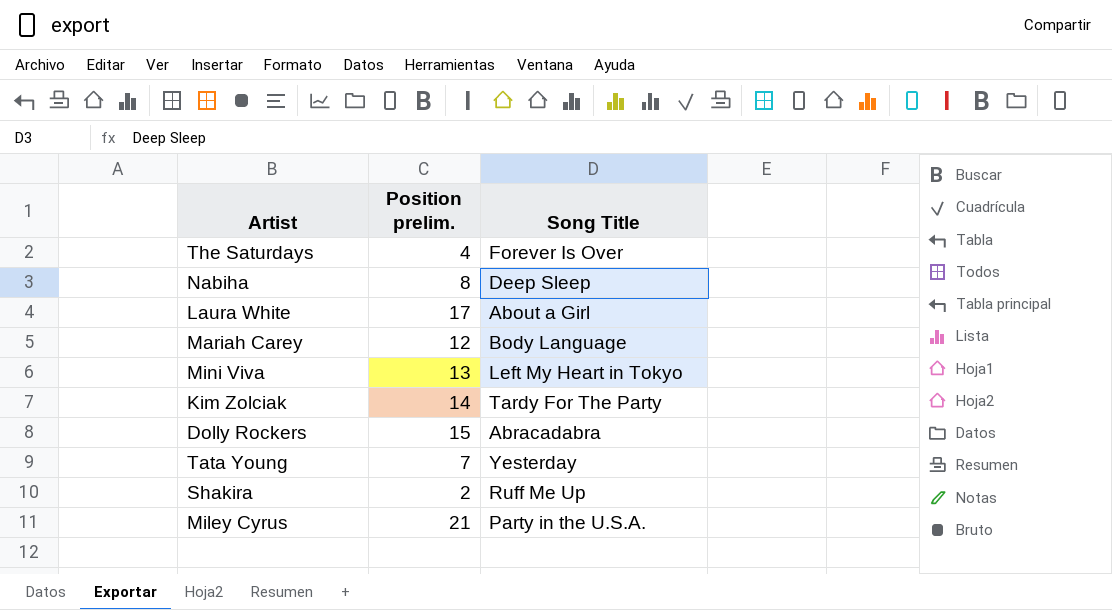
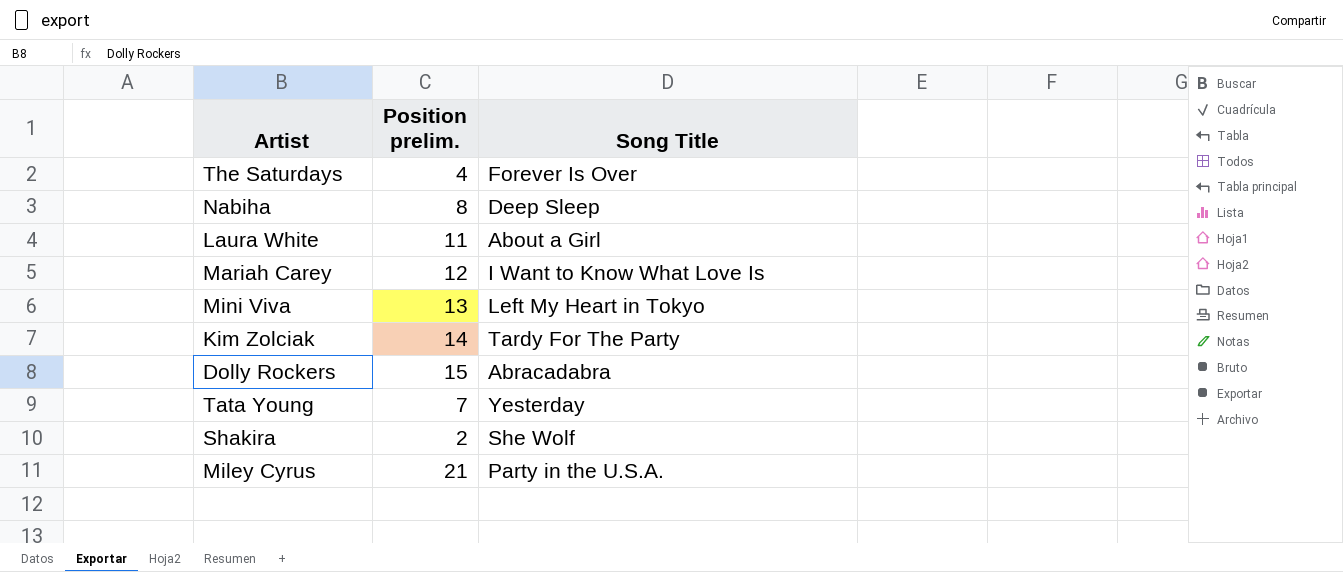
Laura White | Position prelim.: 17 -> 11
Mariah Carey | Song Title: Body Language -> I Want to Know What Love Is
Shakira | Song Title: Ruff Me Up -> She Wolf

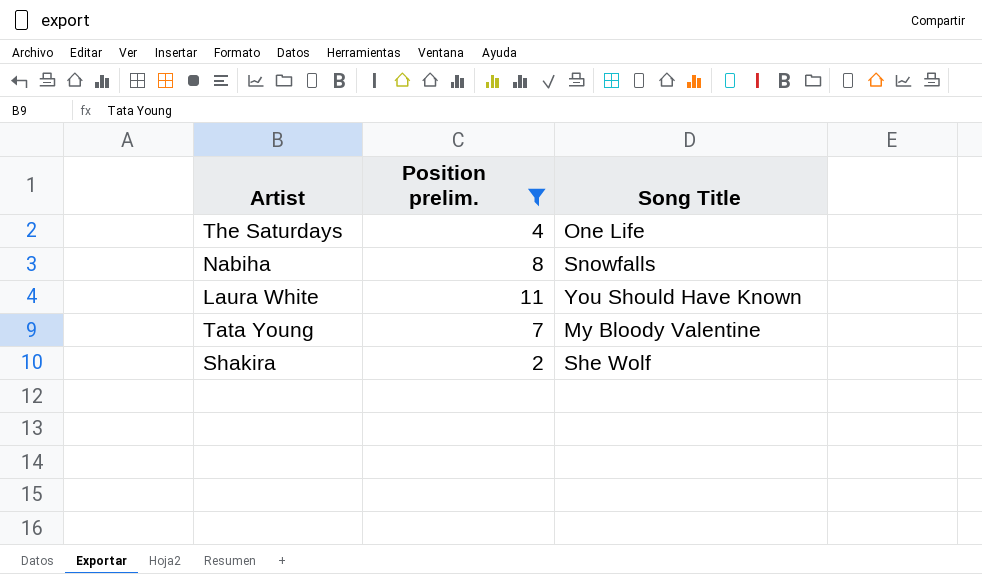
filter: none -> Position prelim. <= 11
The Saturdays | Song Title: Forever Is Over -> One Life
Nabiha | Song Title: Deep Sleep -> Snowfalls
Laura White | Song Title: About a Girl -> You Should Have Known
Tata Young | Song Title: Yesterday -> My Bloody Valentine

